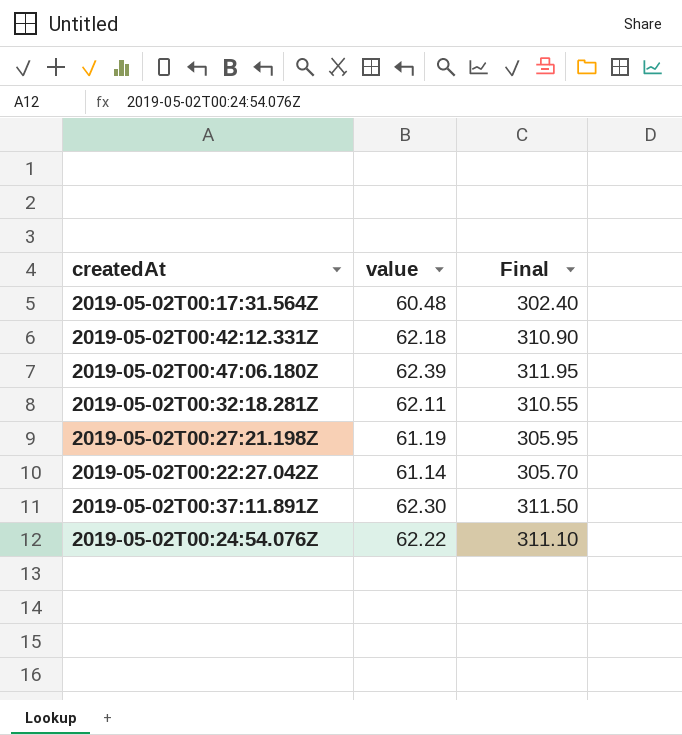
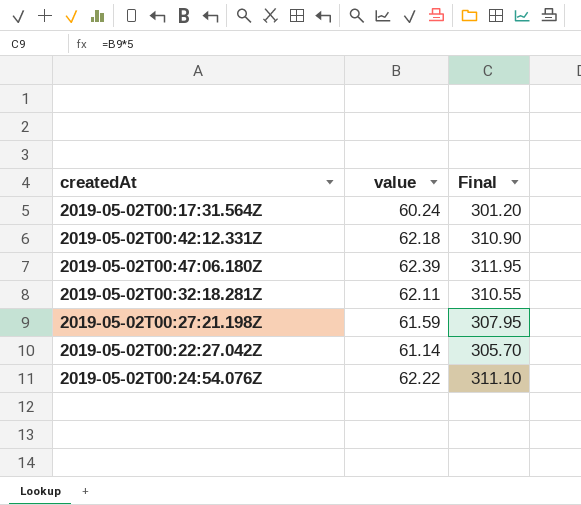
row 2019-05-02T00:37:11.891Z: 62.30 | 311.50 -> none
2019-05-02T00:17:31.564Z | value: 60.48 -> 60.24
2019-05-02T00:17:31.564Z | Final: 302.40 -> 301.20
2019-05-02T00:27:21.198Z | value: 61.19 -> 61.59
2019-05-02T00:27:21.198Z | Final: 305.95 -> 307.95

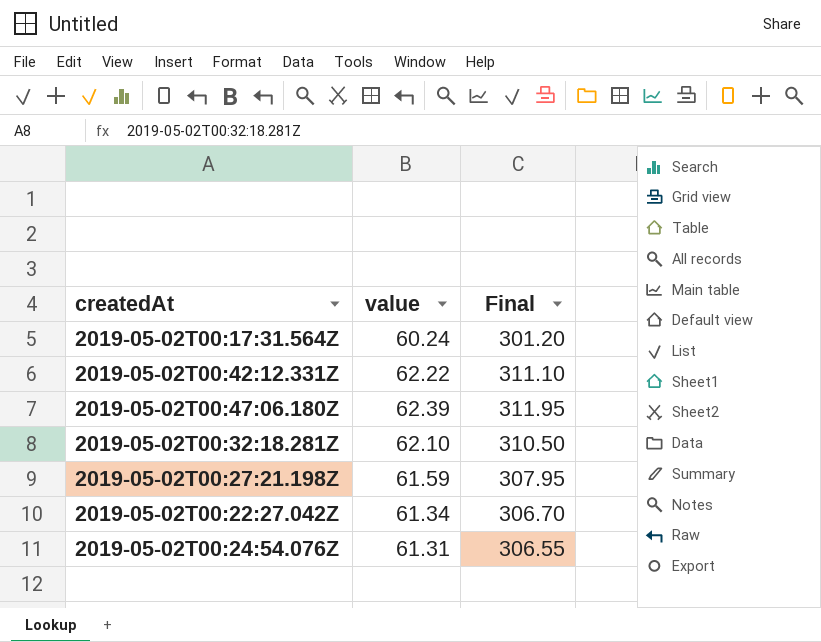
2019-05-02T00:42:12.331Z | value: 62.18 -> 62.22
2019-05-02T00:42:12.331Z | Final: 310.90 -> 311.10
2019-05-02T00:32:18.281Z | value: 62.11 -> 62.10
2019-05-02T00:32:18.281Z | Final: 310.55 -> 310.50
2019-05-02T00:22:27.042Z | value: 61.14 -> 61.34
2019-05-02T00:22:27.042Z | Final: 305.70 -> 306.70
2019-05-02T00:24:54.076Z | value: 62.22 -> 61.31
2019-05-02T00:24:54.076Z | Final: 311.10 -> 306.55

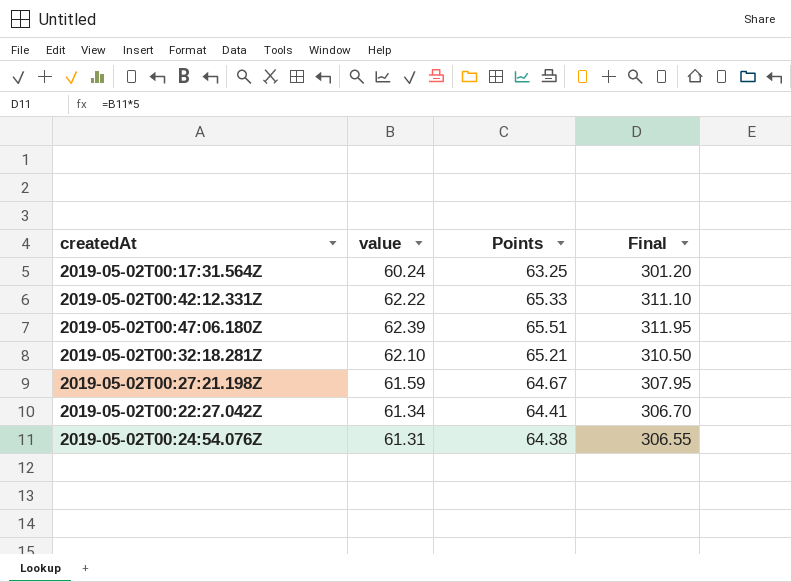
column Points | formula: none -> [value] * 1.05

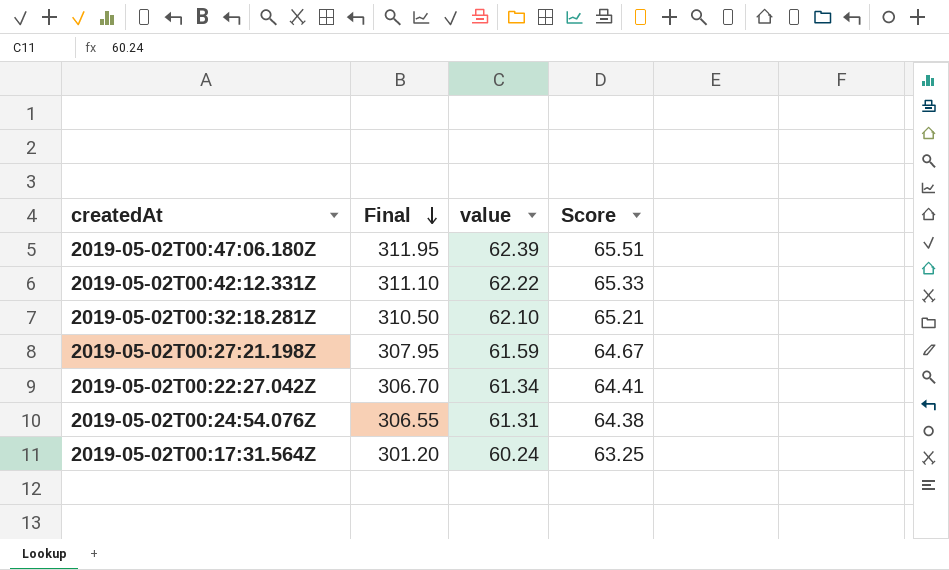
row order: none -> Final descending
column Final | position: 4 -> 2
column name: Points -> Score

